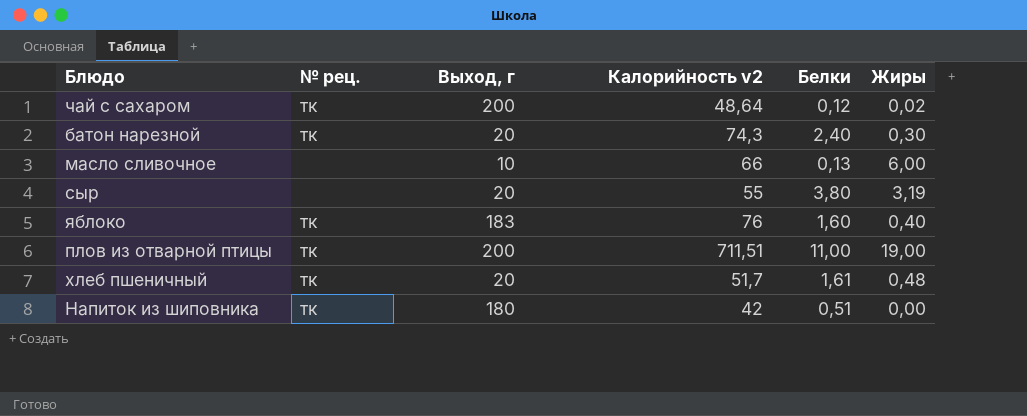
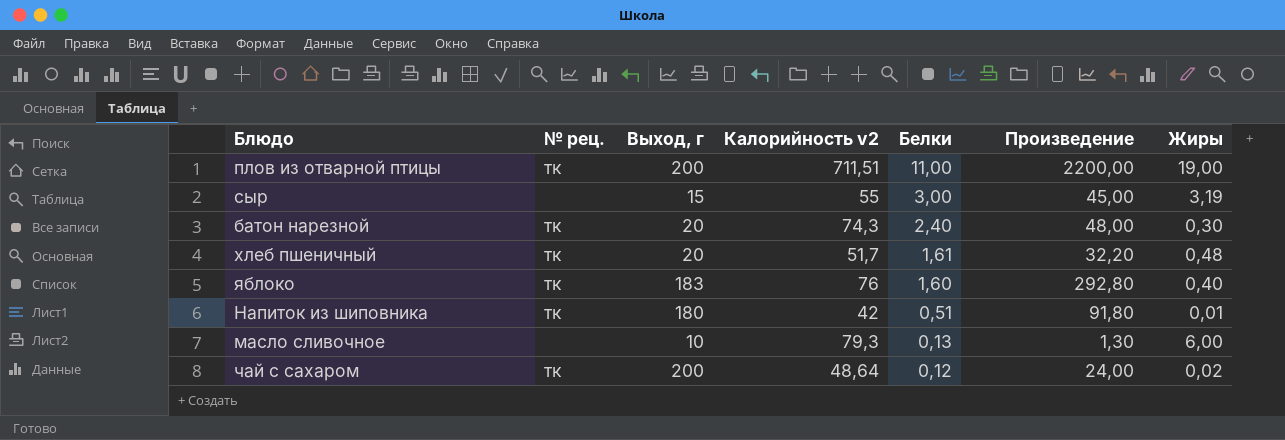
row order: none -> Белки descending
column Произведение | formula: none -> [Выход, г] * [Белки]
сыр | Выход, г: 20 -> 15
сыр | Белки: 3,80 -> 3,00
Напиток из шиповника | Жиры: 0,00 -> 0,01
масло сливочное | Калорийность v2: 66 -> 79,3

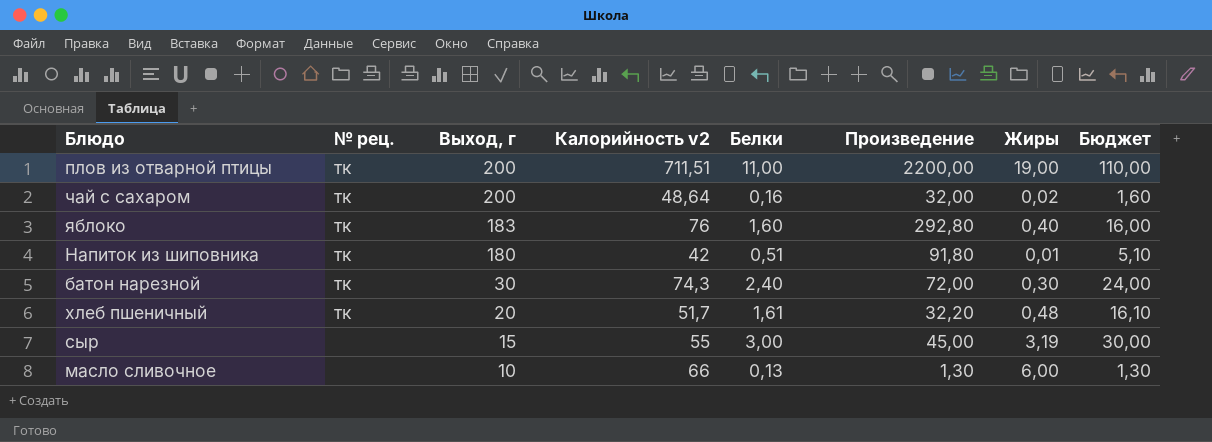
row order: Белки descending -> Выход, г descending
column Бюджет | formula: none -> [Белки] * 10
чай с сахаром | Белки: 0,12 -> 0,16
чай с сахаром | Произведение: 24,00 -> 32,00
батон нарезной | Выход, г: 20 -> 30
батон нарезной | Произведение: 48,00 -> 72,00
масло сливочное | Калорийность v2: 79,3 -> 66

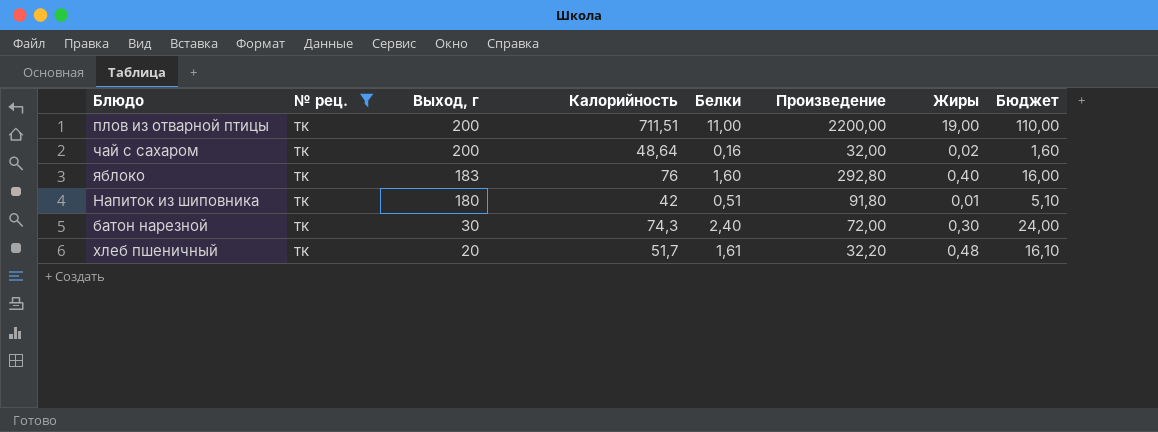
filter: none -> № рец. = тк
column name: Калорийность v2 -> Калорийность

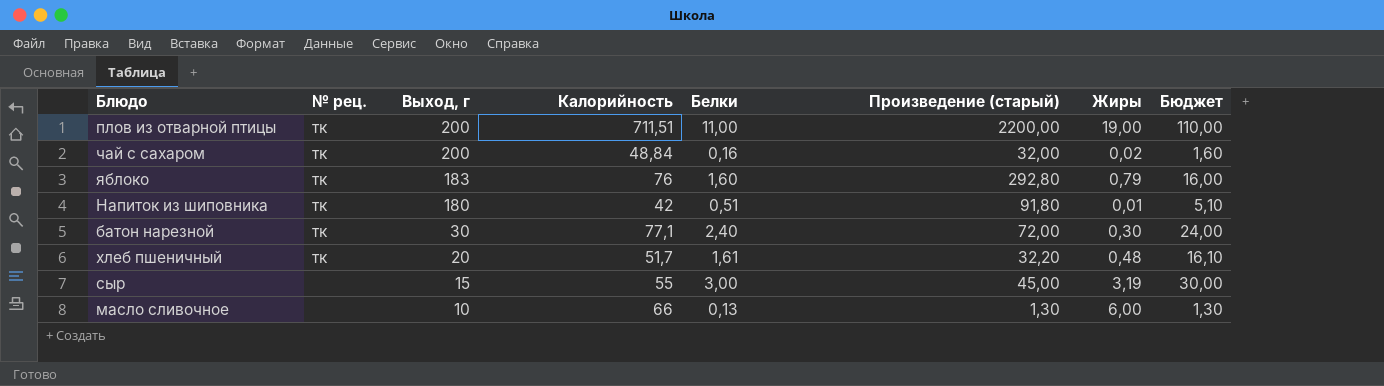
filter: № рец. = тк -> none
column name: Произведение -> Произведение (старый)
чай с сахаром | Калорийность: 48,64 -> 48,84
яблоко | Жиры: 0,40 -> 0,79
батон нарезной | Калорийность: 74,3 -> 77,1

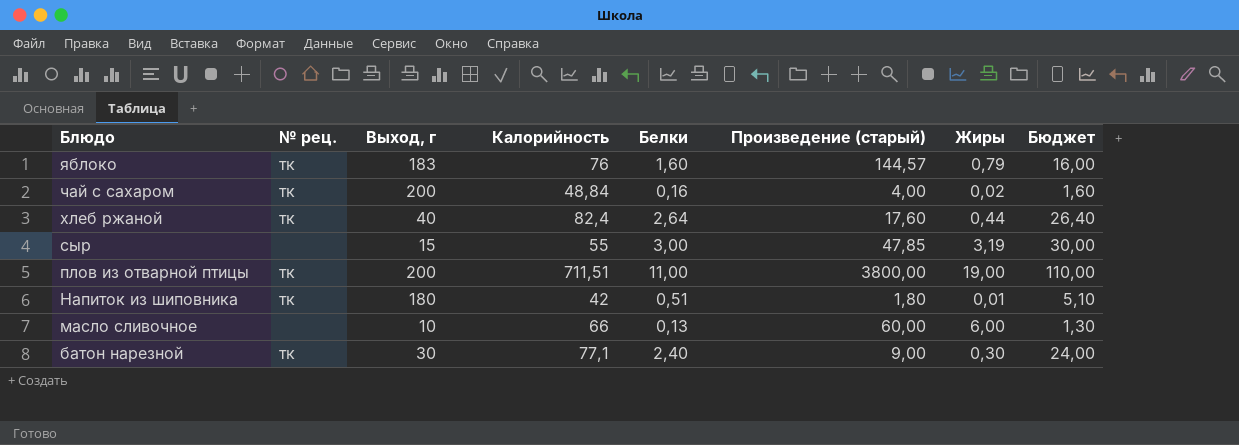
row order: Выход, г descending -> Блюдо descending
column Произведение (старый) | formula: [Выход, г] * [Белки] -> [Выход, г] * [Жиры]
row хлеб пшеничный: тк | 20 | 51,7 | 1,61 | 32,20 | 0,48 | 16,10 -> none
row хлеб ржаной: none -> тк | 40 | 82,4 | 2,64 | 17,60 | 0,44 | 26,40

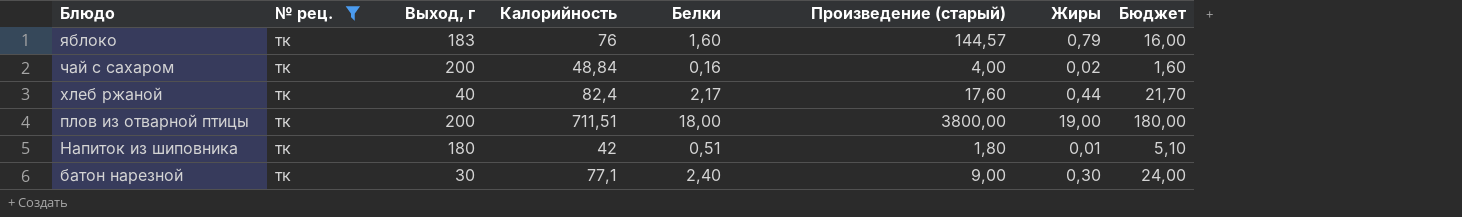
filter: none -> № рец. = тк
хлеб ржаной | Белки: 2,64 -> 2,17
хлеб ржаной | Бюджет: 26,40 -> 21,70
плов из отварной птицы | Белки: 11,00 -> 18,00
плов из отварной птицы | Бюджет: 110,00 -> 180,00

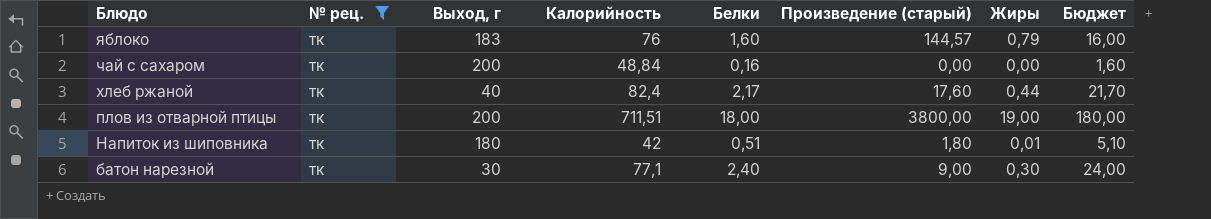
чай с сахаром | Произведение (старый): 4,00 -> 0,00
чай с сахаром | Жиры: 0,02 -> 0,00

